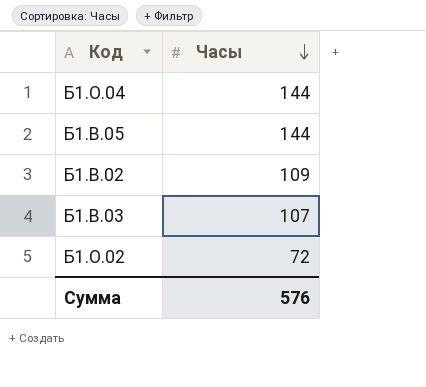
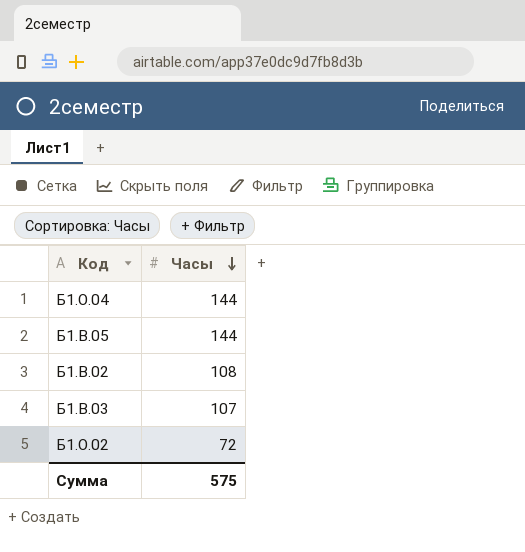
Б1.В.02 | Часы: 109 -> 108
Сумма | Часы: 576 -> 575

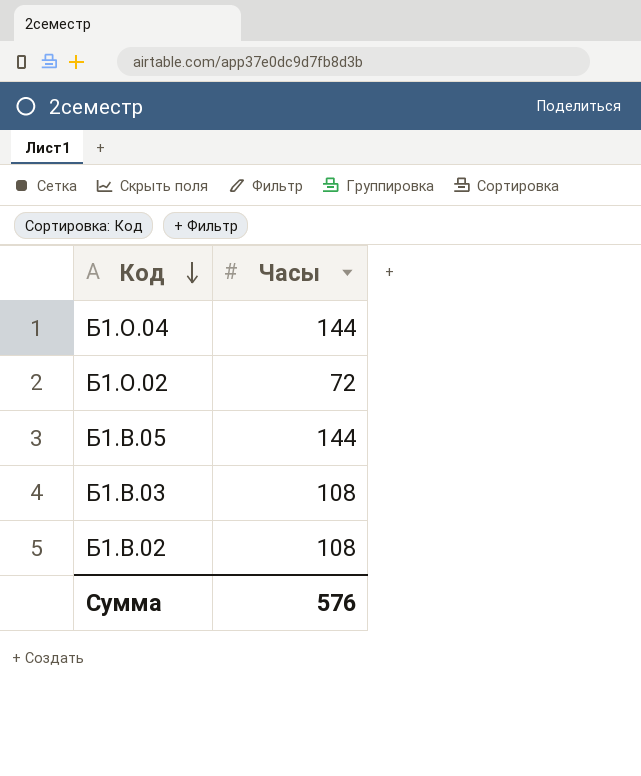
row order: Часы descending -> Код descending
Б1.В.03 | Часы: 107 -> 108
Сумма | Часы: 575 -> 576

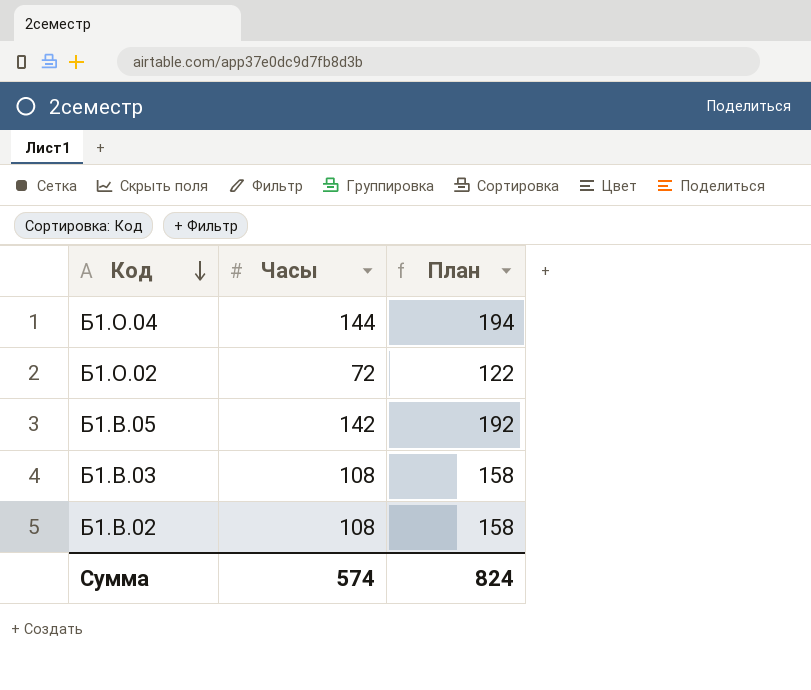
column План | formula: none -> [Часы] + 50
Б1.В.05 | Часы: 144 -> 142
Сумма | Часы: 576 -> 574

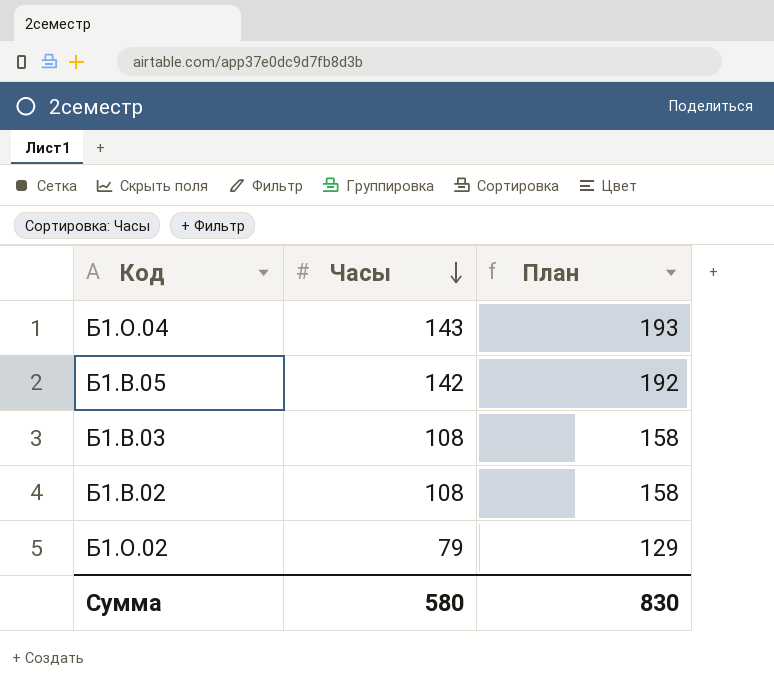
row order: Код descending -> Часы descending
Б1.О.04 | Часы: 144 -> 143
Б1.О.04 | План: 194 -> 193
Б1.О.02 | Часы: 72 -> 79
Б1.О.02 | План: 122 -> 129
Сумма | Часы: 574 -> 580
Сумма | План: 824 -> 830

